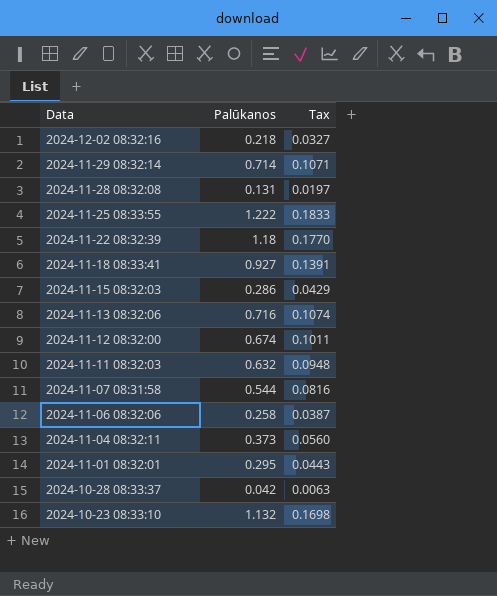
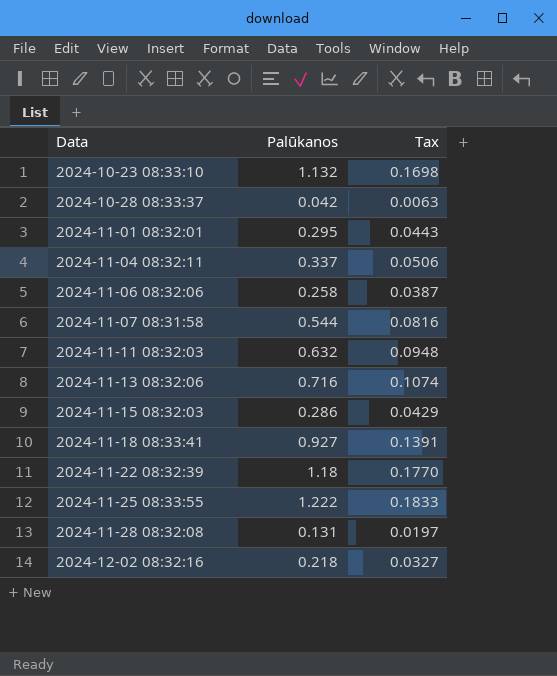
row order: Data descending -> Data ascending
row 2024-11-29 08:32:14: 0.714 | 0.1071 -> none
row 2024-11-12 08:32:00: 0.674 | 0.1011 -> none
2024-11-04 08:32:11 | Palūkanos: 0.373 -> 0.337
2024-11-04 08:32:11 | Tax: 0.0560 -> 0.0506

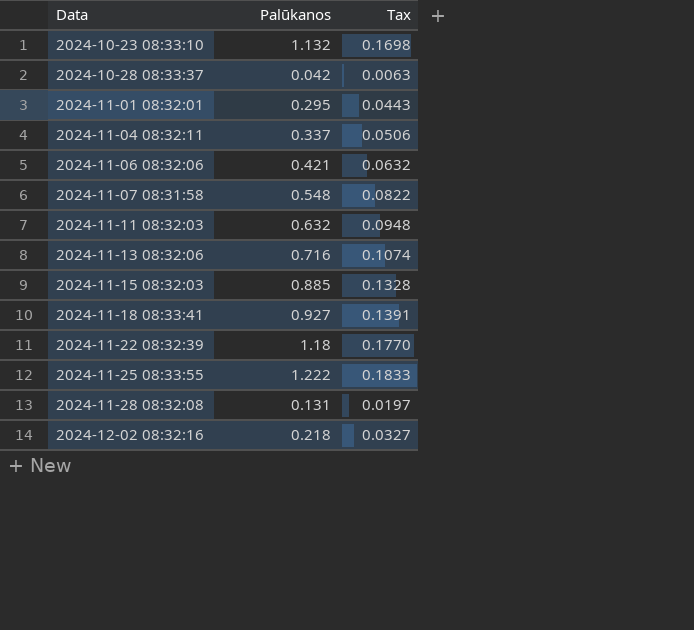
2024-11-06 08:32:06 | Palūkanos: 0.258 -> 0.421
2024-11-06 08:32:06 | Tax: 0.0387 -> 0.0632
2024-11-07 08:31:58 | Palūkanos: 0.544 -> 0.548
2024-11-07 08:31:58 | Tax: 0.0816 -> 0.0822
2024-11-15 08:32:03 | Palūkanos: 0.286 -> 0.885
2024-11-15 08:32:03 | Tax: 0.0429 -> 0.1328

